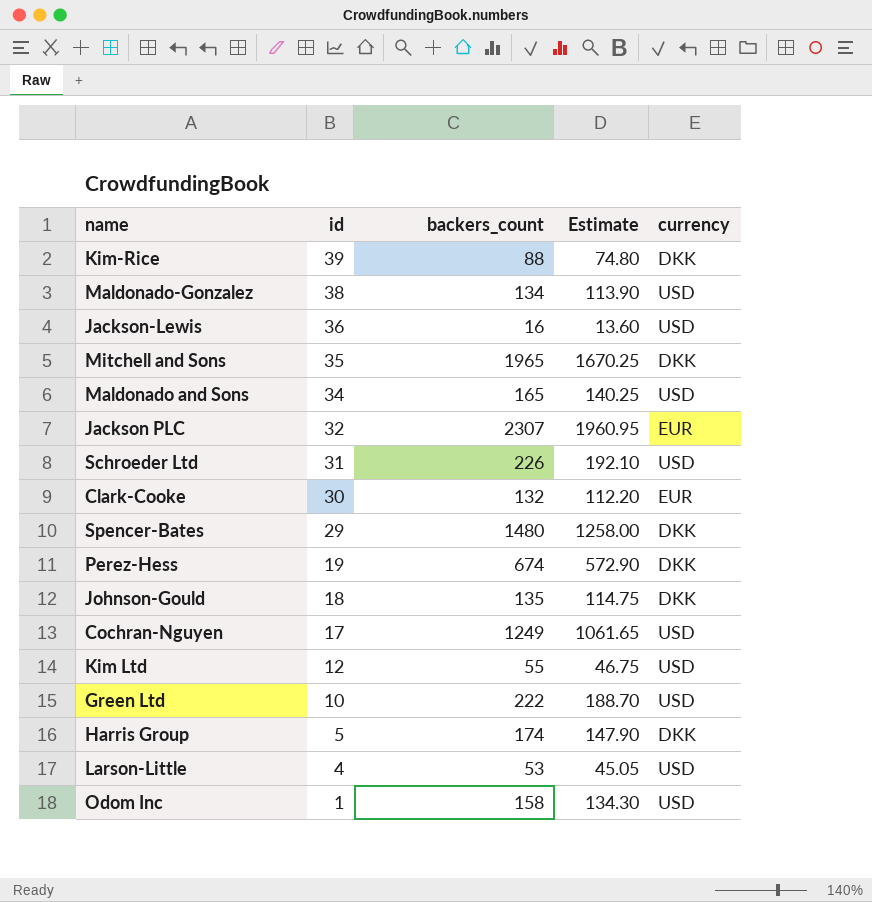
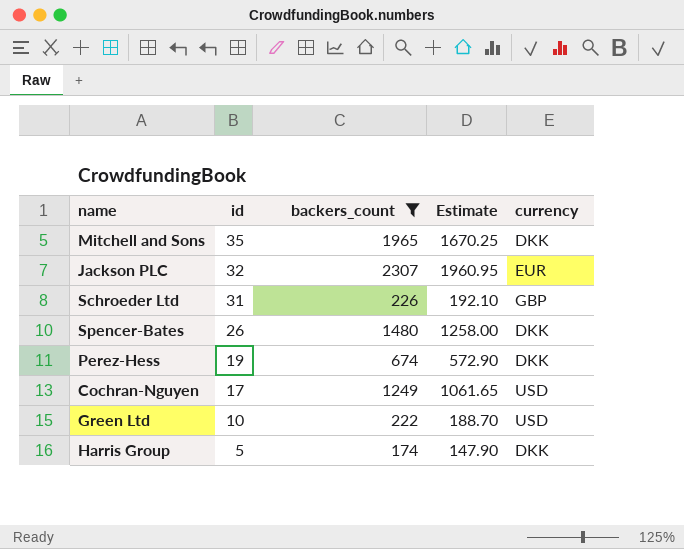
filter: none -> backers_count >= 174
Schroeder Ltd | currency: USD -> GBP
Spencer-Bates | id: 29 -> 26

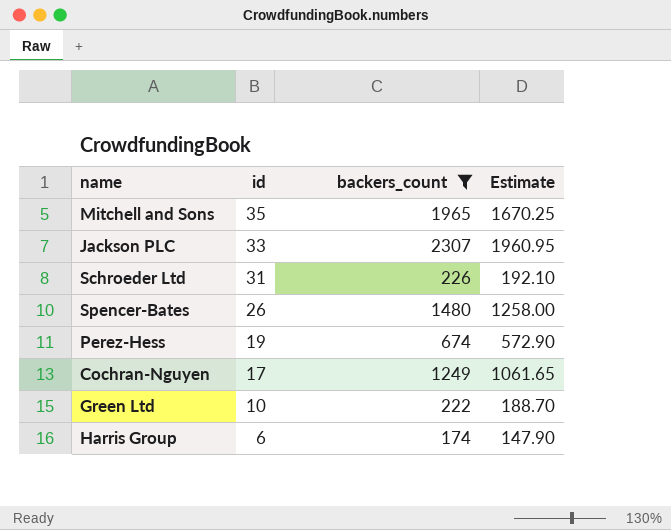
column currency | position: 5 -> none
Jackson PLC | id: 32 -> 33
Harris Group | id: 5 -> 6

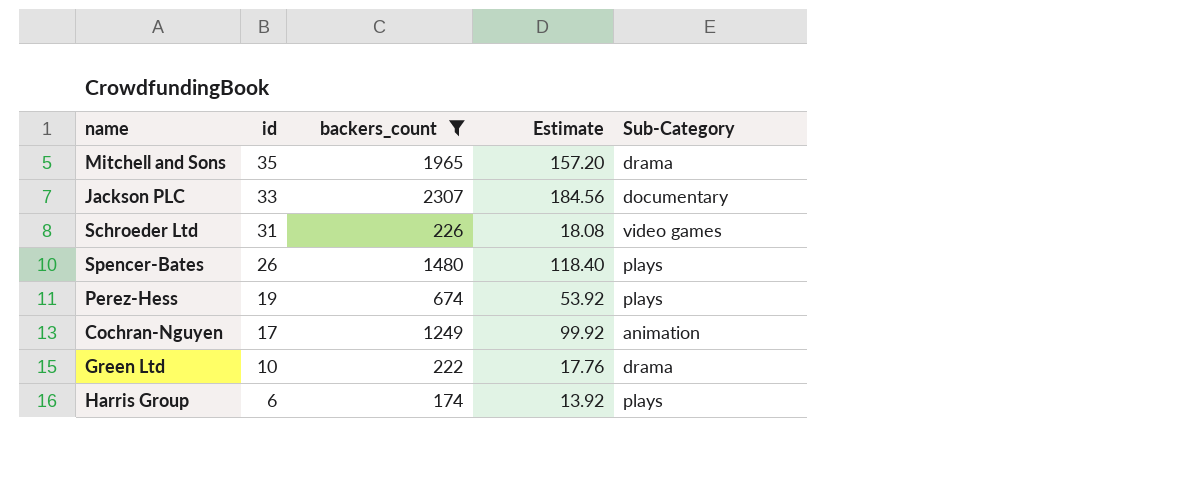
column Estimate | formula: [backers_count] * 0.85 -> [backers_count] * 0.08
column Sub-Category | position: none -> 5

